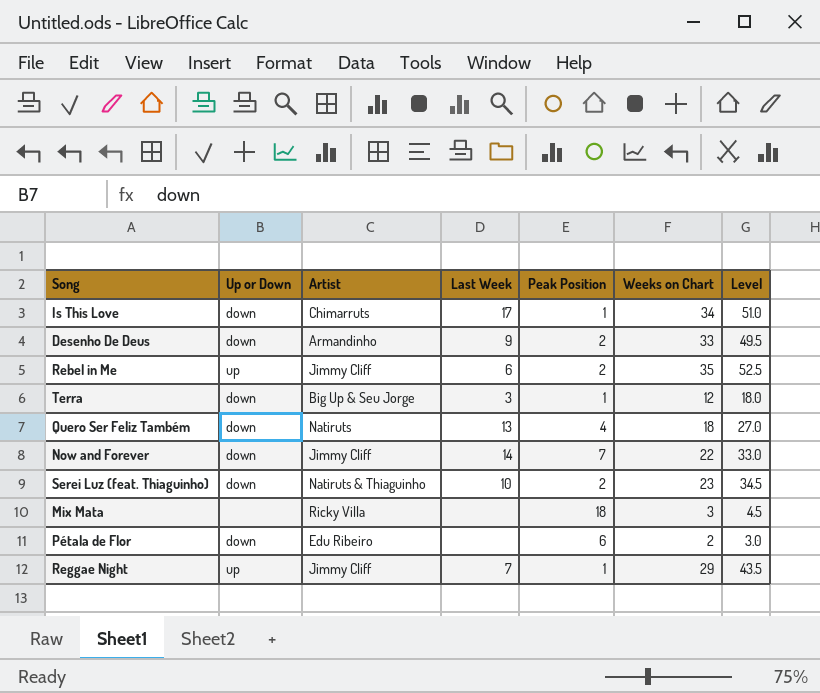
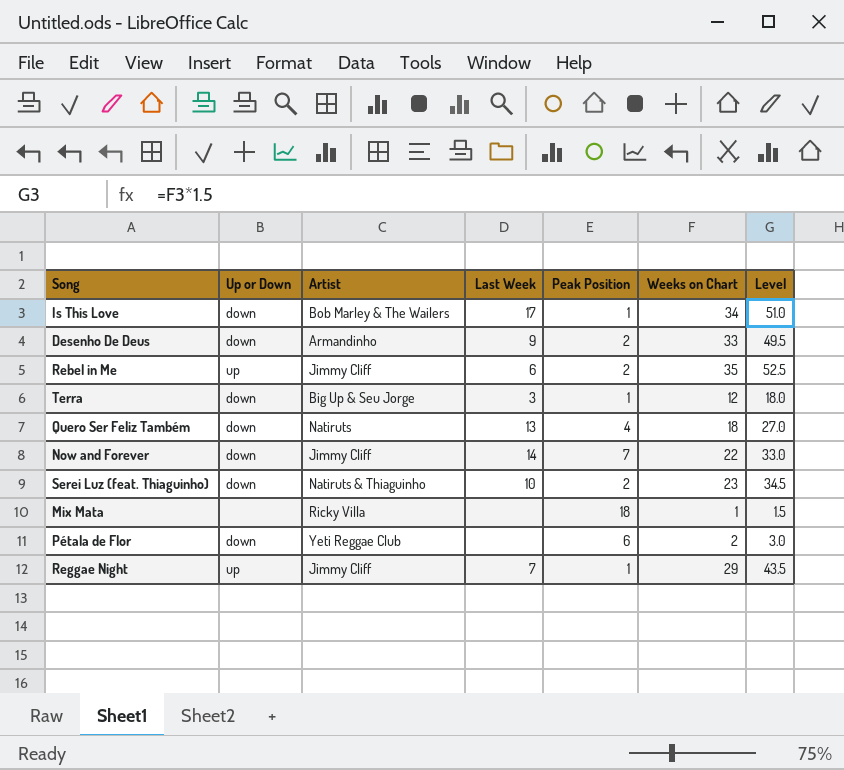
Is This Love | Artist: Chimarruts -> Bob Marley & The Wailers
Mix Mata | Weeks on Chart: 3 -> 1
Mix Mata | Level: 4.5 -> 1.5
Pétala de Flor | Artist: Edu Ribeiro -> Yeti Reggae Club

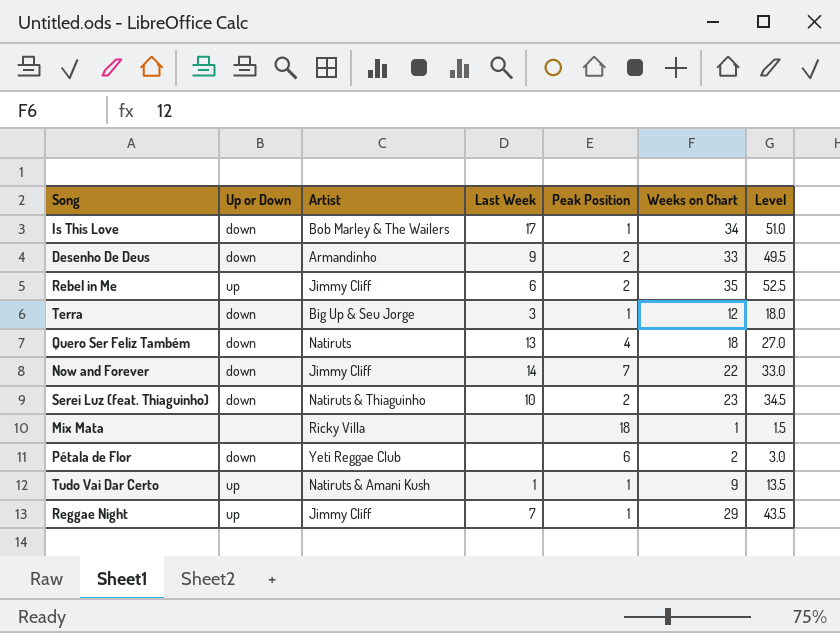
row Tudo Vai Dar Certo: none -> up | Natiruts & Amani Kush | 1 | 1 | 9 | 13.5

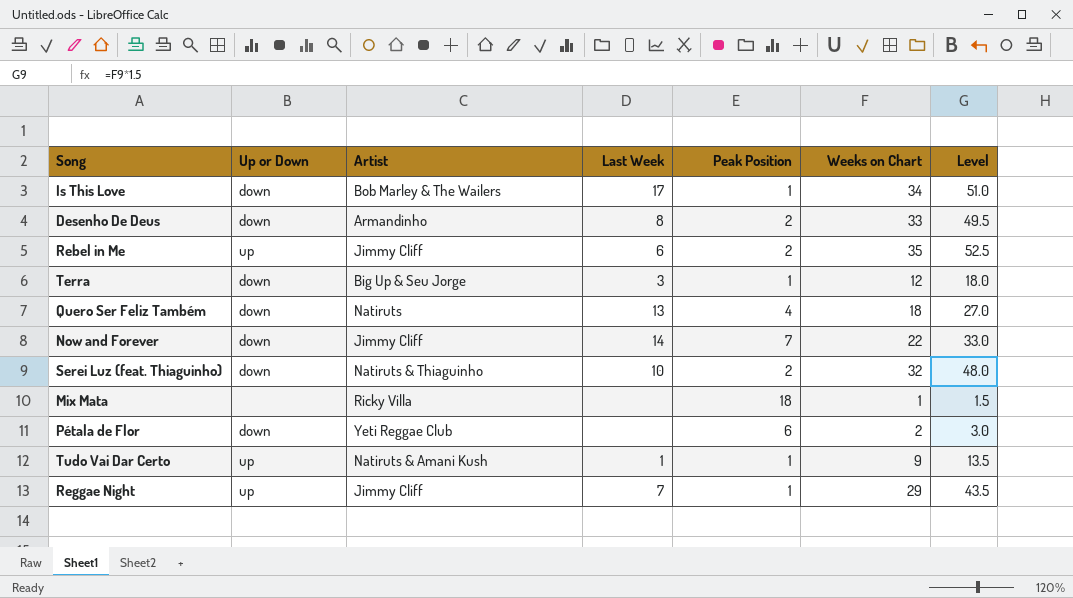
Desenho De Deus | Last Week: 9 -> 8
Serei Luz (feat. Thiaguinho) | Weeks on Chart: 23 -> 32
Serei Luz (feat. Thiaguinho) | Level: 34.5 -> 48.0

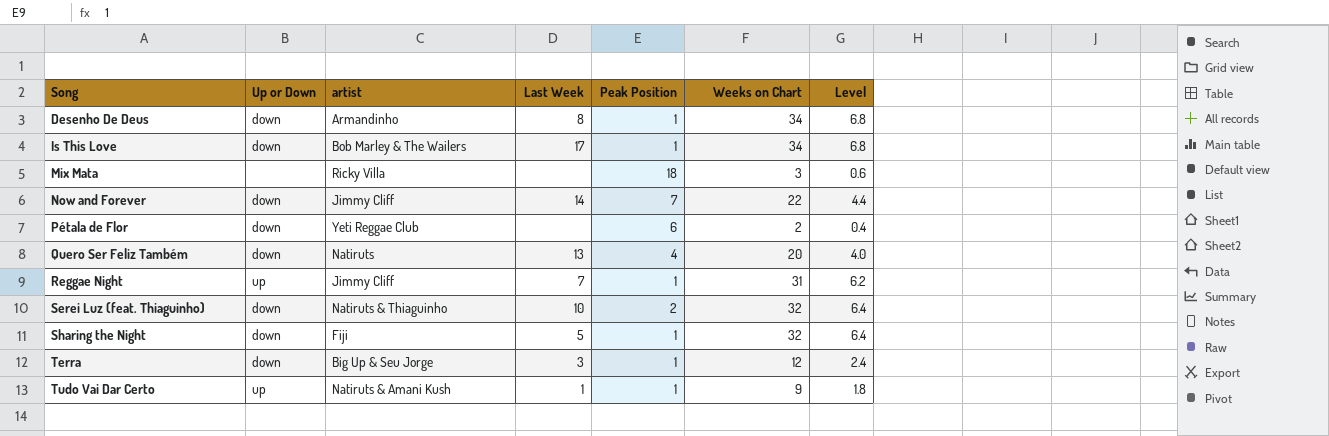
row order: none -> Song ascending
column name: Artist -> artist
column Level | formula: [Weeks on Chart] * 1.5 -> [Weeks on Chart] * 0.2
row Rebel in Me: up | Jimmy Cliff | 6 | 2 | 35 | 52.5 -> none
Desenho De Deus | Peak Position: 2 -> 1
Desenho De Deus | Weeks on Chart: 33 -> 34
Mix Mata | Weeks on Chart: 1 -> 3
Quero Ser Feliz Também | Weeks on Chart: 18 -> 20
Reggae Night | Weeks on Chart: 29 -> 31
row Sharing the Night: none -> down | Fiji | 5 | 1 | 32 | 6.4

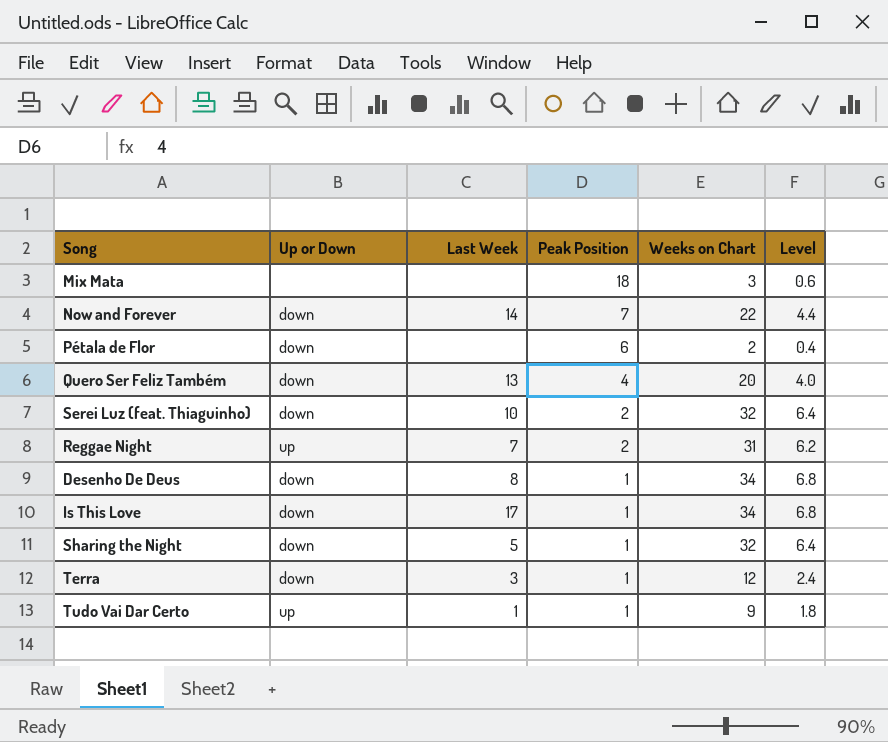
row order: Song ascending -> Peak Position descending
column artist | position: 3 -> none
Reggae Night | Peak Position: 1 -> 2

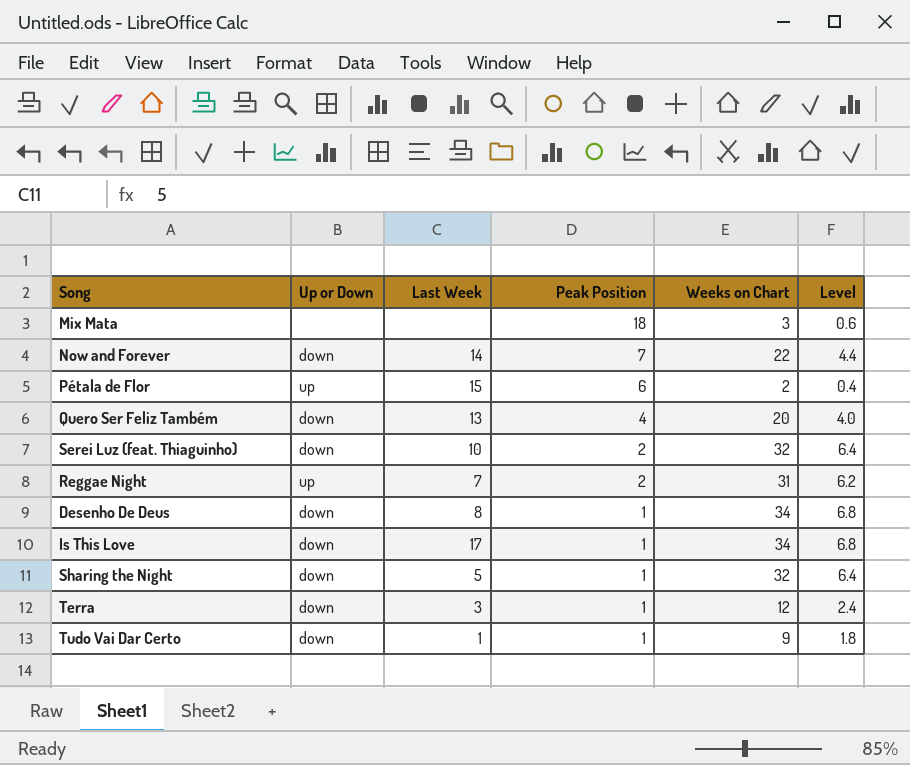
Pétala de Flor | Up or Down: down -> up
Pétala de Flor | Last Week: none -> 15
Tudo Vai Dar Certo | Up or Down: up -> down

